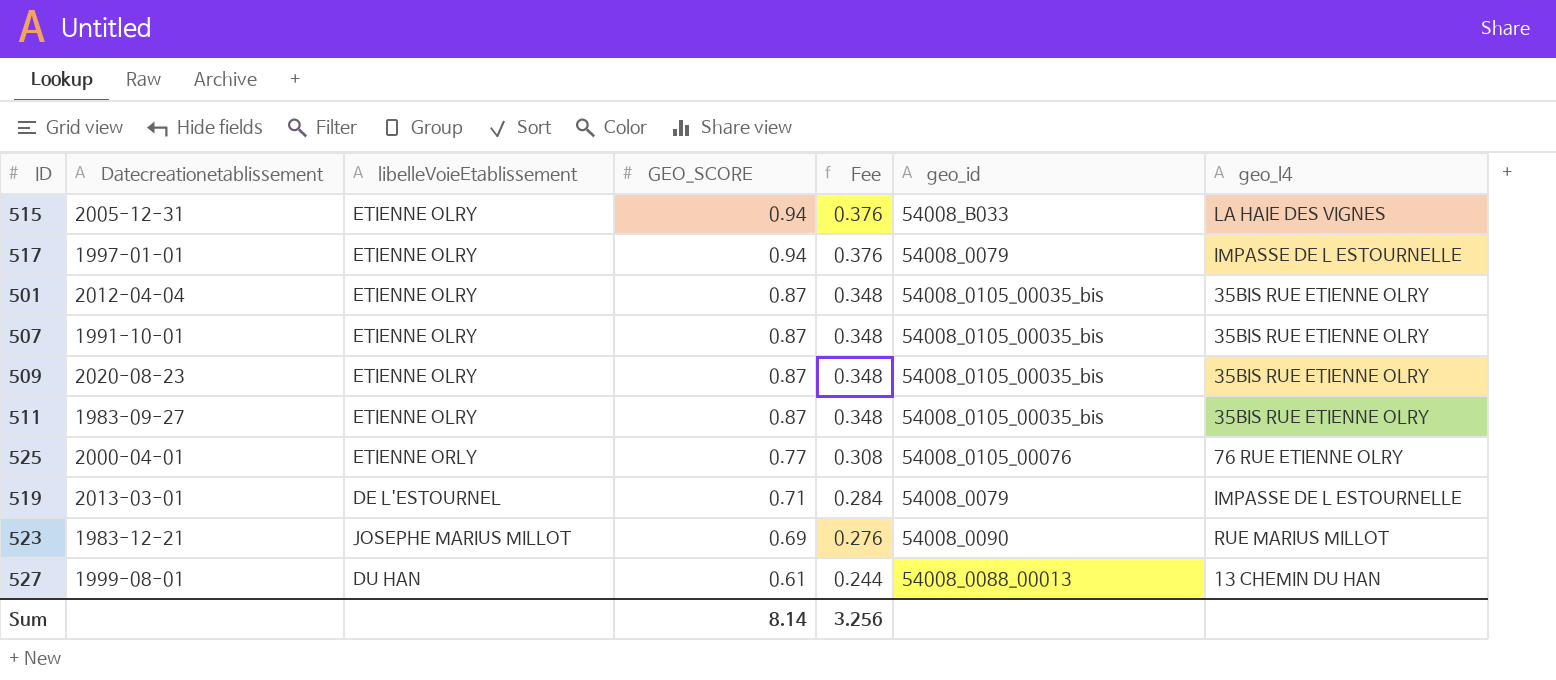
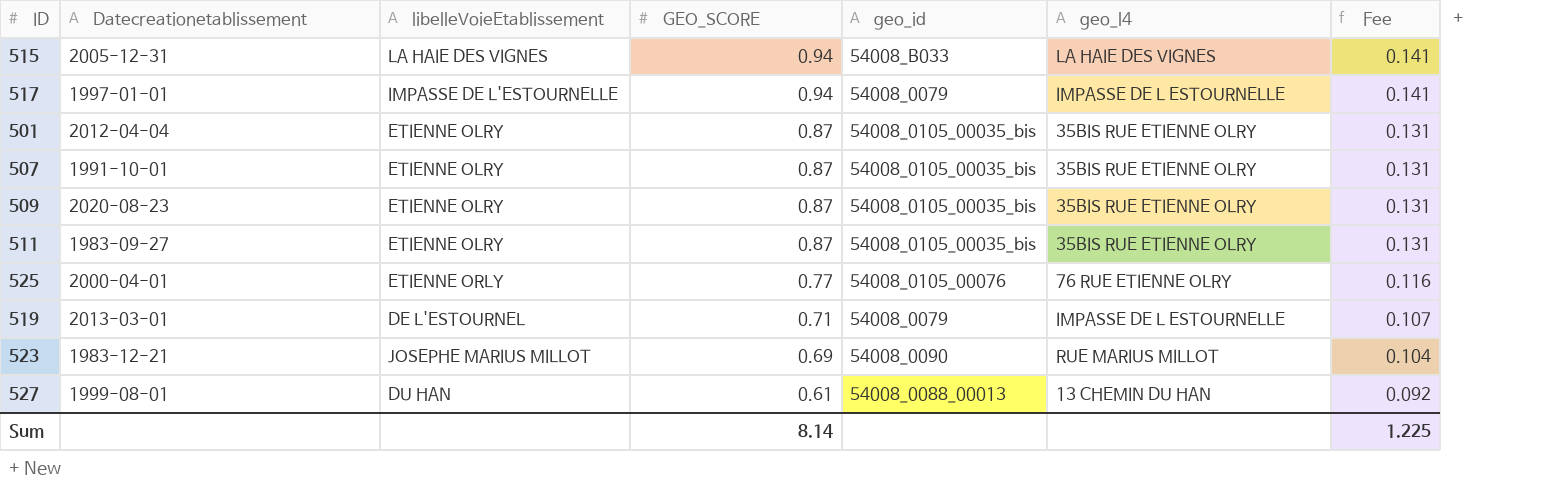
column Fee | formula: [GEO_SCORE] * 0.4 -> [GEO_SCORE] * 0.15
column Fee | position: 5 -> 7
515 | libelleVoieEtablissement: ETIENNE OLRY -> LA HAIE DES VIGNES
517 | libelleVoieEtablissement: ETIENNE OLRY -> IMPASSE DE L'ESTOURNELLE
Sum | Fee: 3.256 -> 1.225

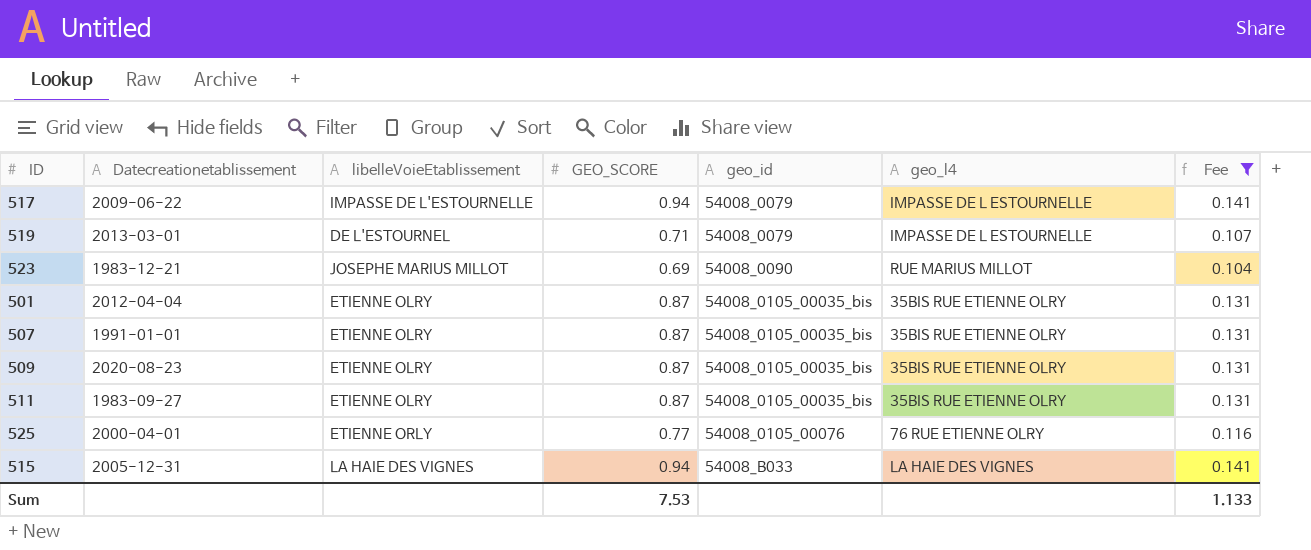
filter: none -> Fee != 0.092
row order: GEO_SCORE descending -> geo_id ascending
517 | Datecreationetablissement: 1997-01-01 -> 2009-06-22
507 | Datecreationetablissement: 1991-10-01 -> 1991-01-01
Sum | GEO_SCORE: 8.14 -> 7.53
Sum | Fee: 1.225 -> 1.133

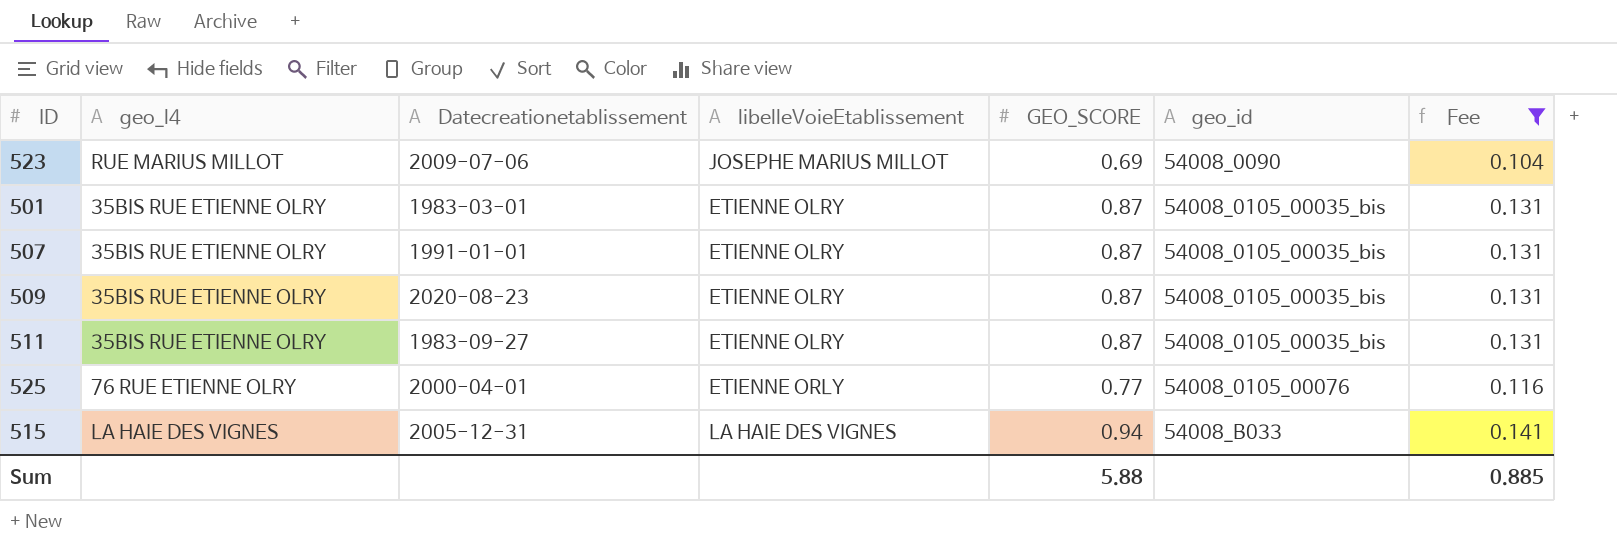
column geo_l4 | position: 6 -> 2
row 517: 2009-06-22 | IMPASSE DE L'ESTOURNELLE | 0.94 | 54008_0079 | IMPASSE DE L ESTOURNELLE | 0.141 -> none
row 519: 2013-03-01 | DE L'ESTOURNEL | 0.71 | 54008_0079 | IMPASSE DE L ESTOURNELLE | 0.107 -> none
523 | Datecreationetablissement: 1983-12-21 -> 2009-07-06
501 | Datecreationetablissement: 2012-04-04 -> 1983-03-01
Sum | GEO_SCORE: 7.53 -> 5.88
Sum | Fee: 1.133 -> 0.885

